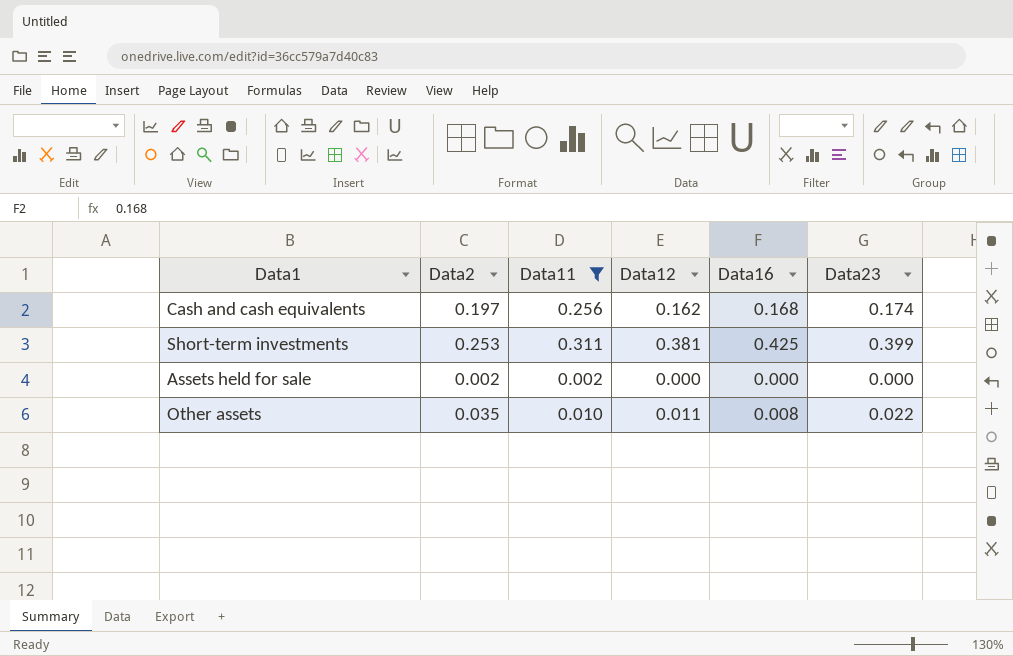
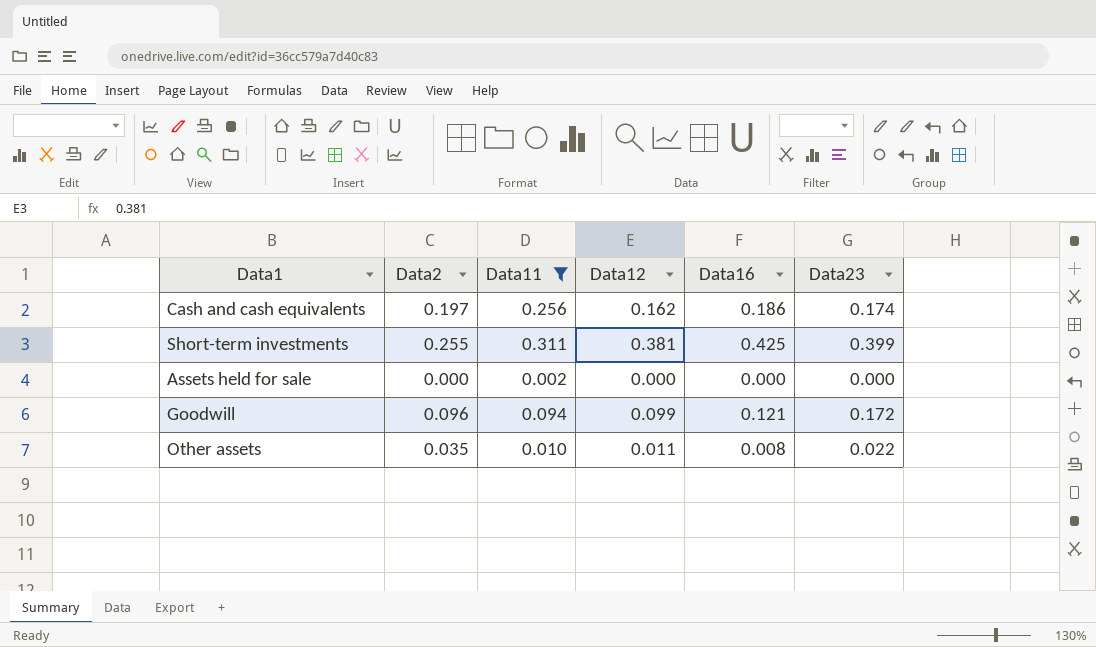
Cash and cash equivalents | Data16: 0.168 -> 0.186
Short-term investments | Data2: 0.253 -> 0.255
Assets held for sale | Data2: 0.002 -> 0.000
row Goodwill: none -> 0.096 | 0.094 | 0.099 | 0.121 | 0.172

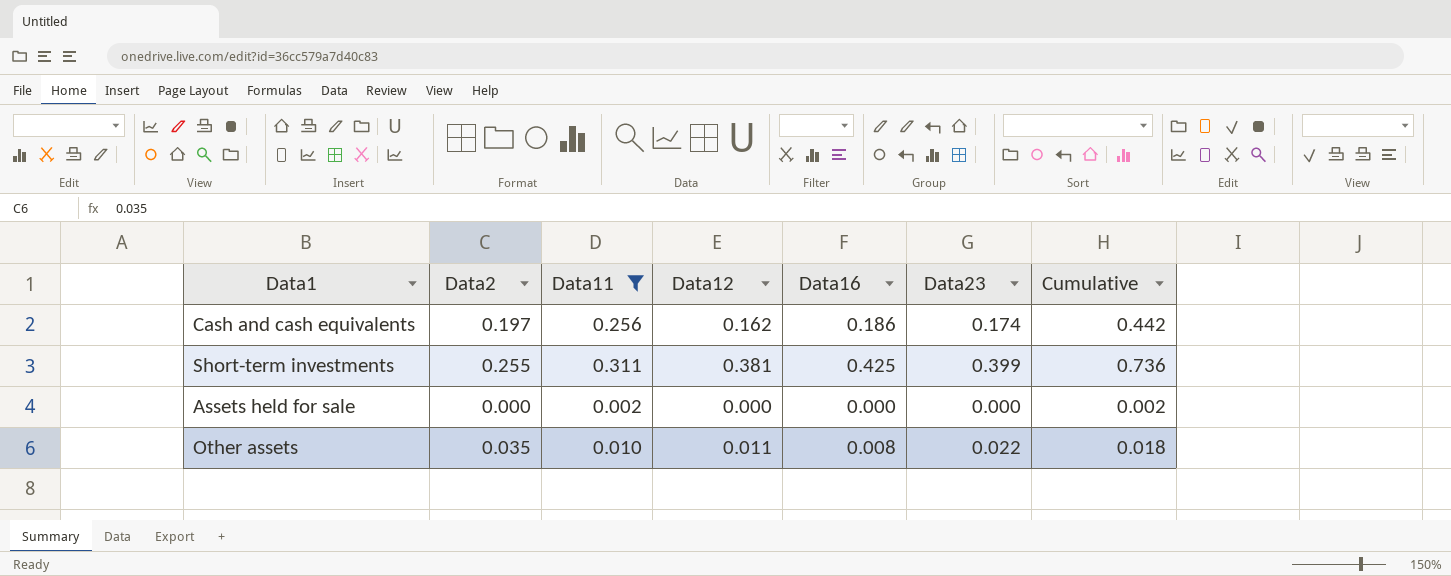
column Cumulative | formula: none -> [Data11] + [Data16]
row Goodwill: 0.096 | 0.094 | 0.099 | 0.121 | 0.172 -> none

